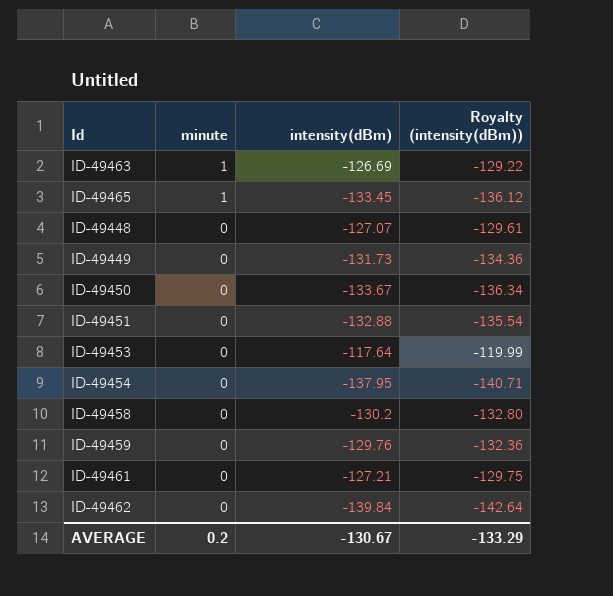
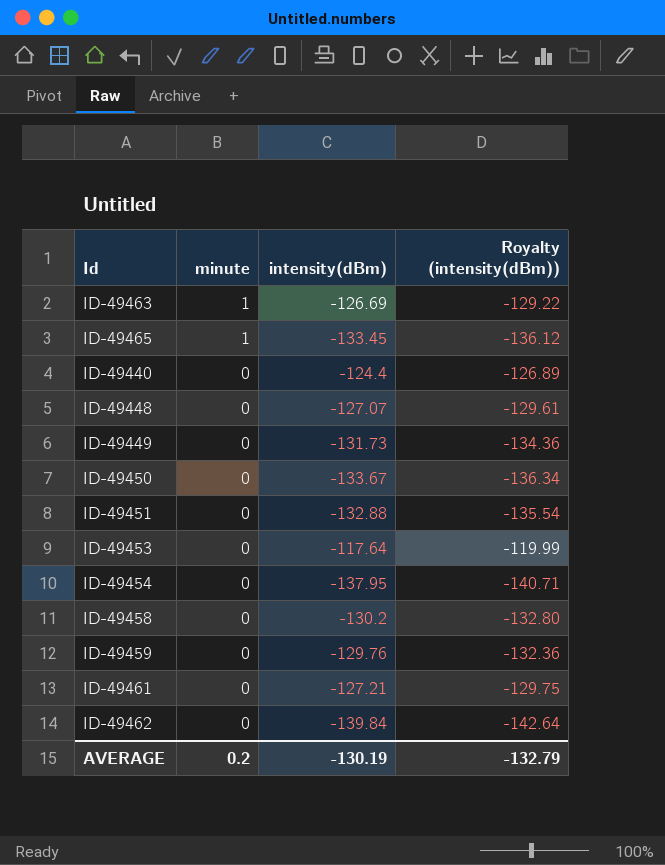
row ID-49440: none -> 0 | -124.4 | -126.89
AVERAGE | intensity(dBm): -130.67 -> -130.19
AVERAGE | Royalty (intensity(dBm)): -133.29 -> -132.79

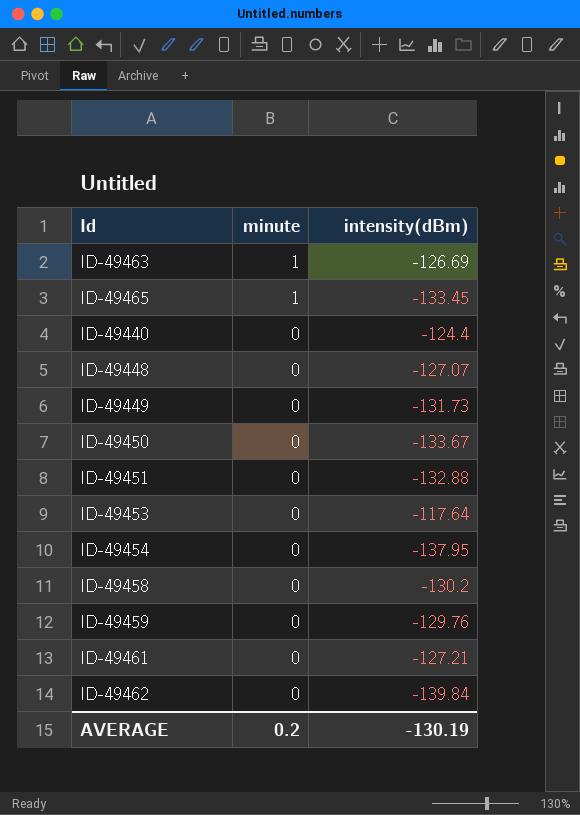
column Royalty (intensity(dBm)) | formula: [intensity(dBm)] * 1.02 -> none

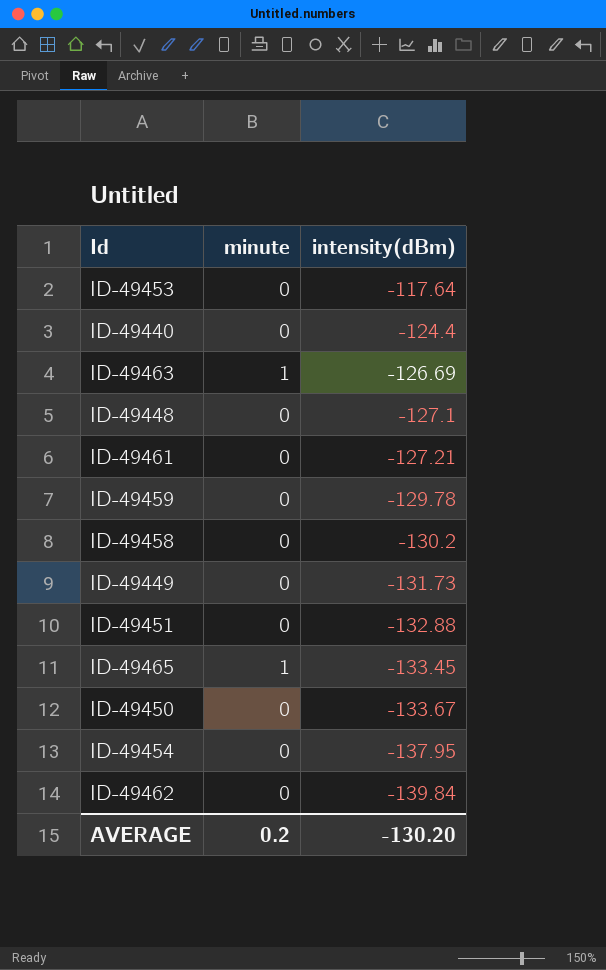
row order: minute descending -> intensity(dBm) descending
ID-49448 | intensity(dBm): -127.07 -> -127.1
ID-49459 | intensity(dBm): -129.76 -> -129.78
AVERAGE | intensity(dBm): -130.19 -> -130.20

